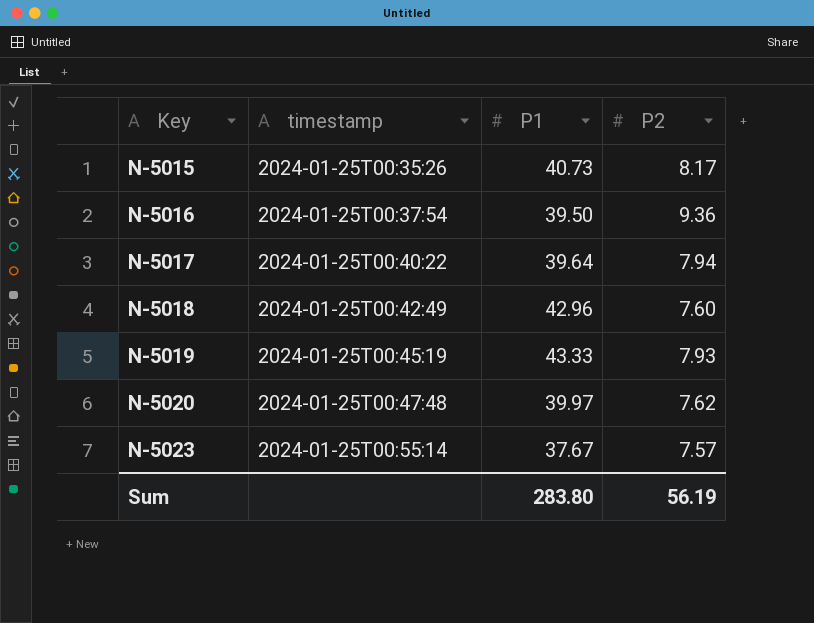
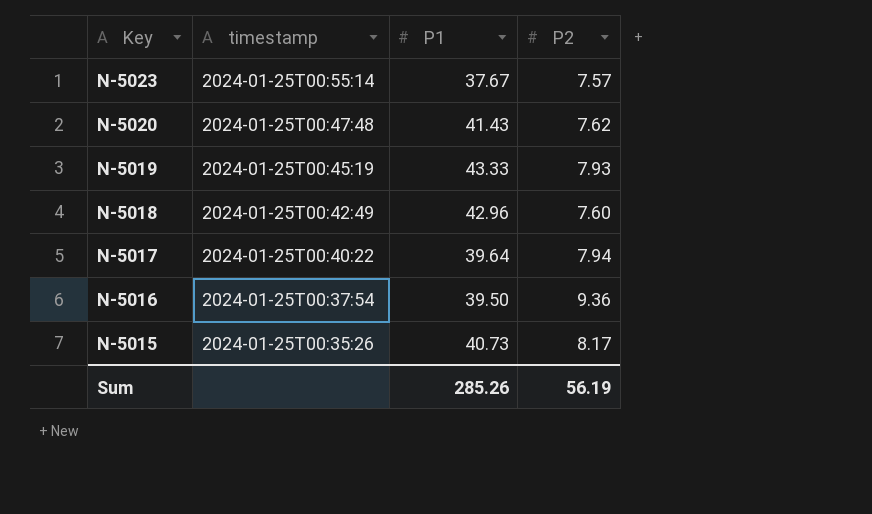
row order: Key ascending -> Key descending
N-5020 | P1: 39.97 -> 41.43
Sum | P1: 283.80 -> 285.26

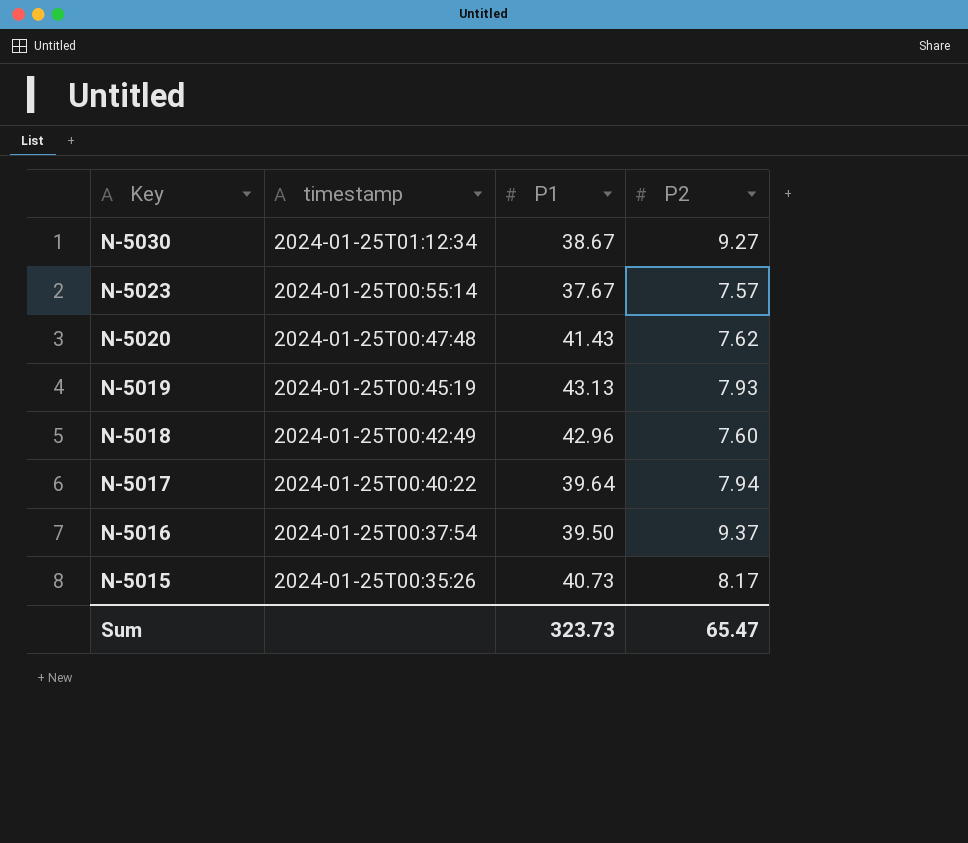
row N-5030: none -> 2024-01-25T01:12:34 | 38.67 | 9.27
N-5019 | P1: 43.33 -> 43.13
N-5016 | P2: 9.36 -> 9.37
Sum | P1: 285.26 -> 323.73
Sum | P2: 56.19 -> 65.47

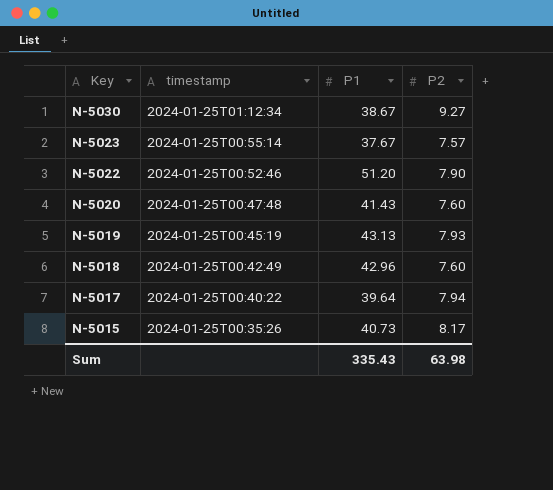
row N-5016: 2024-01-25T00:37:54 | 39.50 | 9.37 -> none
row N-5022: none -> 2024-01-25T00:52:46 | 51.20 | 7.90
N-5020 | P2: 7.62 -> 7.60
Sum | P1: 323.73 -> 335.43
Sum | P2: 65.47 -> 63.98

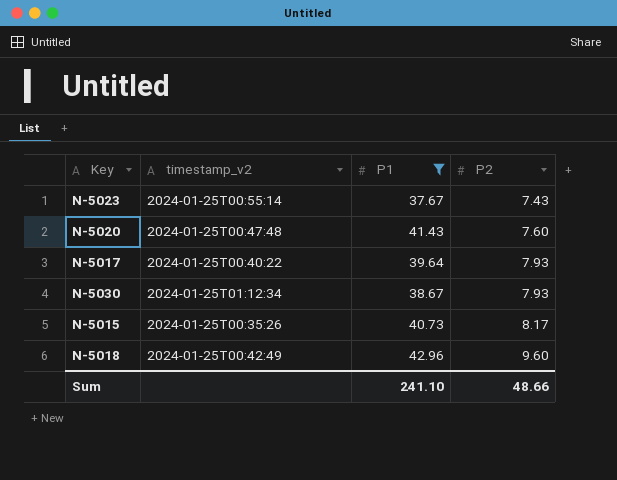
filter: none -> P1 <= 42.96
row order: Key descending -> P2 ascending
column name: timestamp -> timestamp_v2
N-5023 | P2: 7.57 -> 7.43
N-5017 | P2: 7.94 -> 7.93
N-5030 | P2: 9.27 -> 7.93
N-5018 | P2: 7.60 -> 9.60
Sum | P1: 335.43 -> 241.10
Sum | P2: 63.98 -> 48.66

